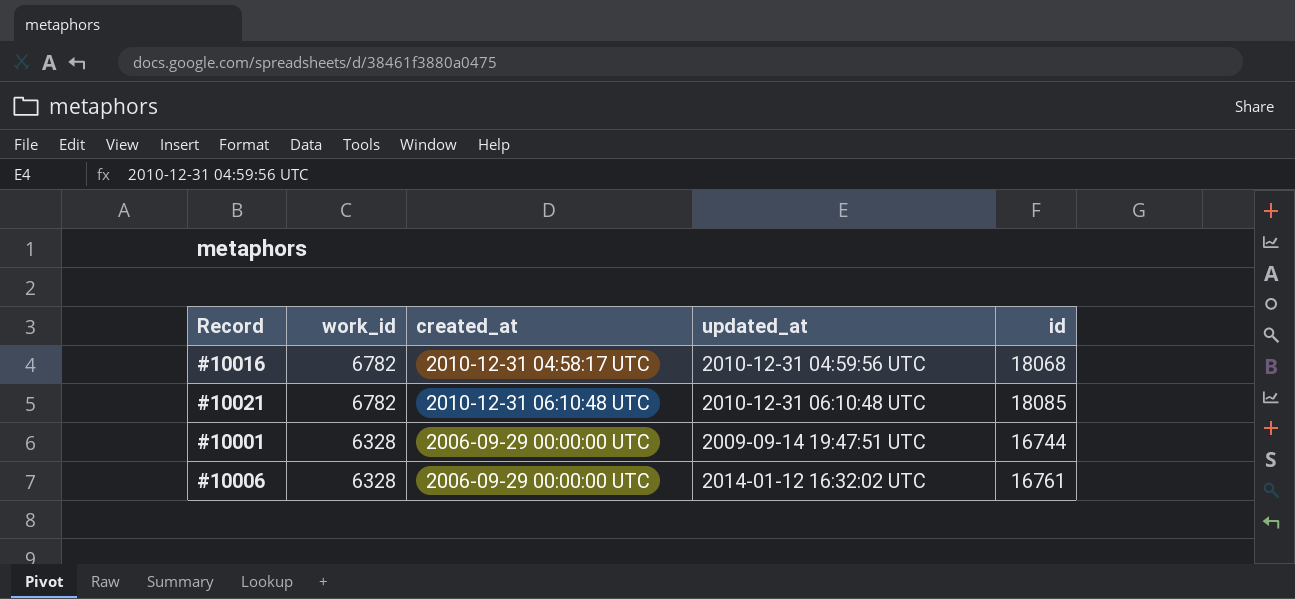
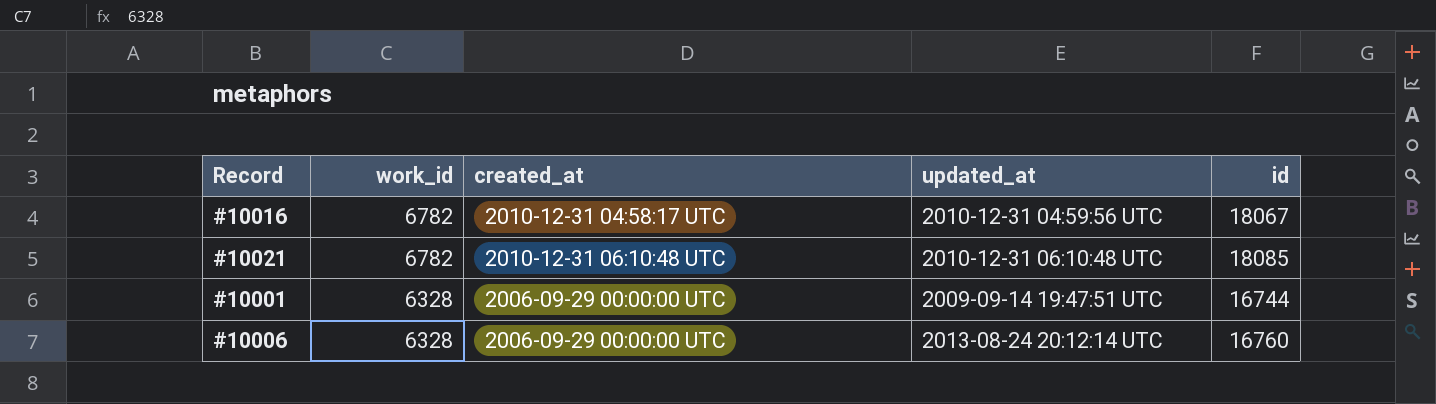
#10016 | id: 18068 -> 18067
#10006 | updated_at: 2014-01-12 16:32:02 UTC -> 2013-08-24 20:12:14 UTC
#10006 | id: 16761 -> 16760

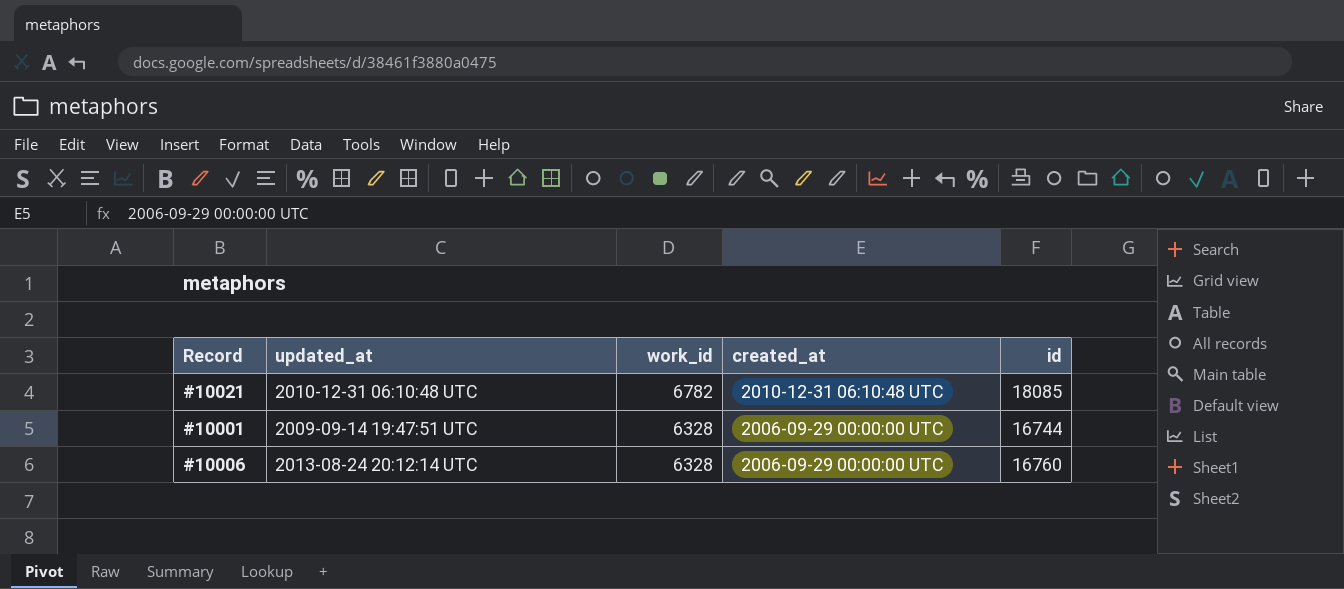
column updated_at | position: 4 -> 2
row #10016: 6782 | 2010-12-31 04:58:17 UTC | 2010-12-31 04:59:56 UTC | 18067 -> none

